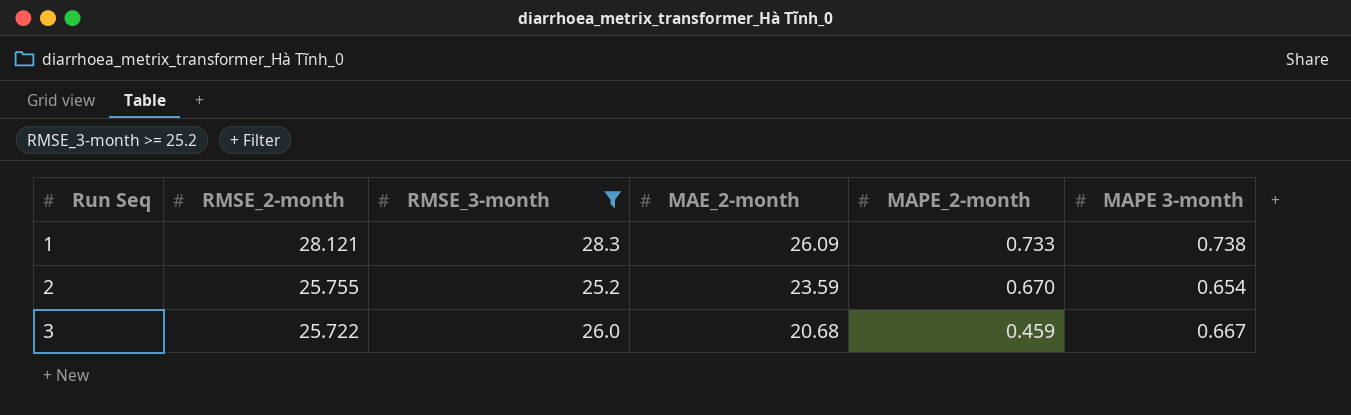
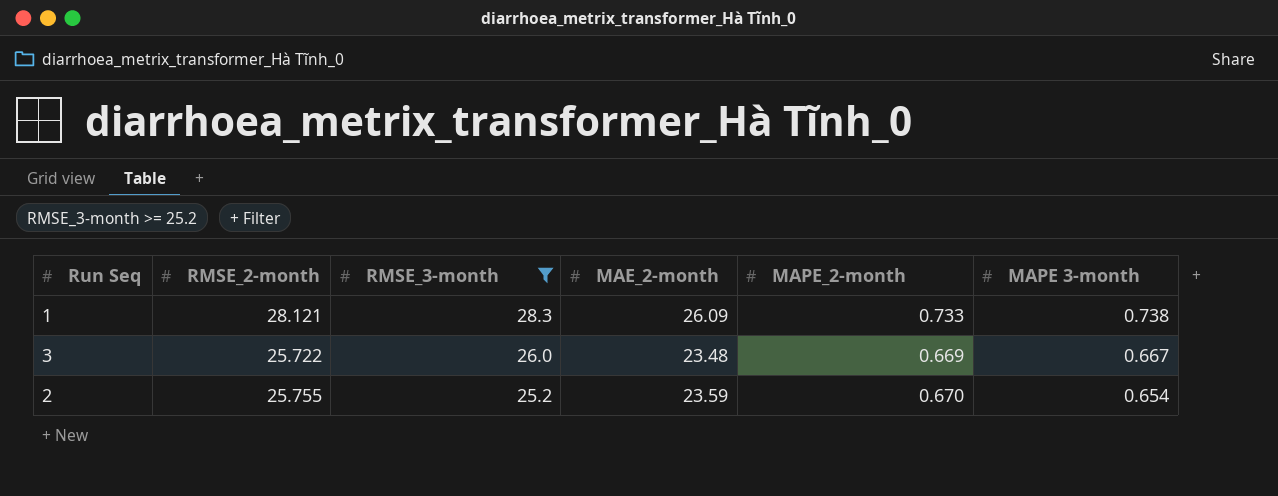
row order: Run Seq ascending -> RMSE_3-month descending
3 | MAE_2-month: 20.68 -> 23.48
3 | MAPE_2-month: 0.459 -> 0.669

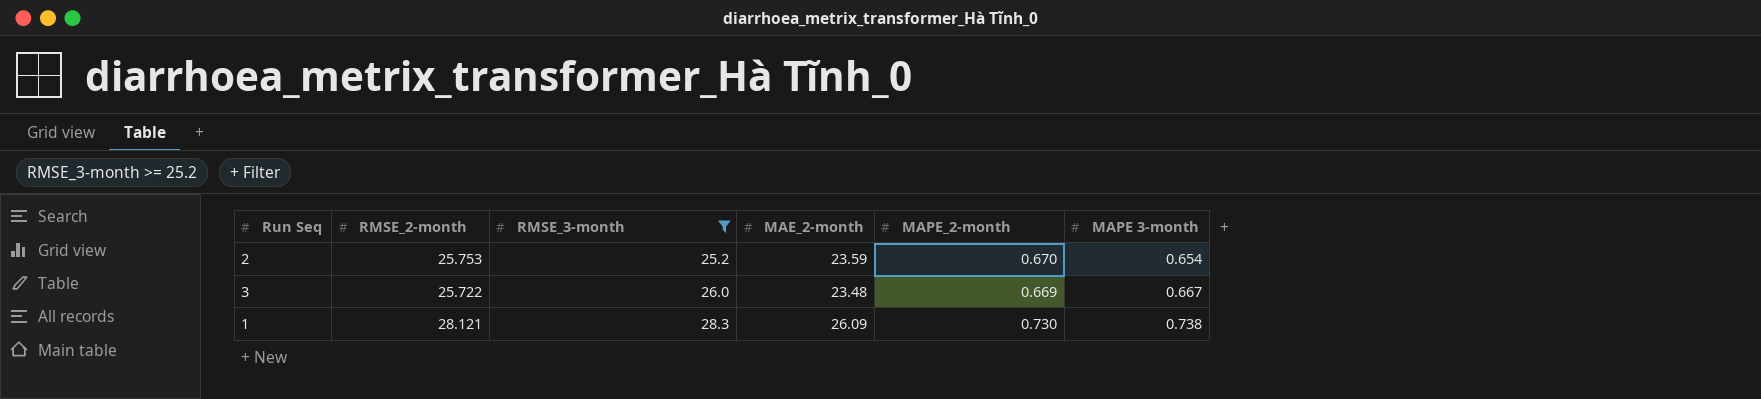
row order: RMSE_3-month descending -> RMSE_3-month ascending
2 | RMSE_2-month: 25.755 -> 25.753
1 | MAPE_2-month: 0.733 -> 0.730

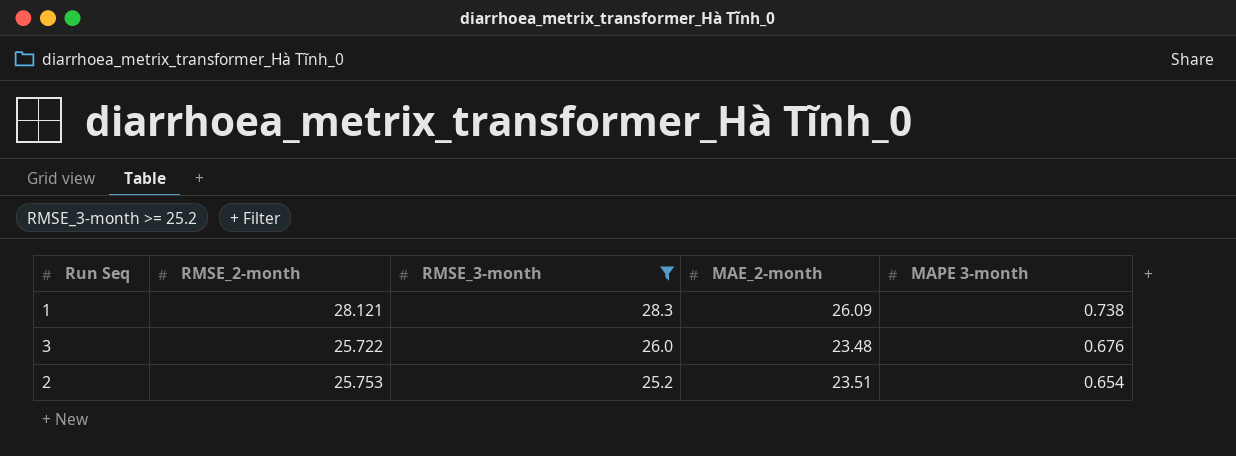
row order: RMSE_3-month ascending -> RMSE_3-month descending
column MAPE_2-month | position: 5 -> none
3 | MAPE 3-month: 0.667 -> 0.676
2 | MAE_2-month: 23.59 -> 23.51

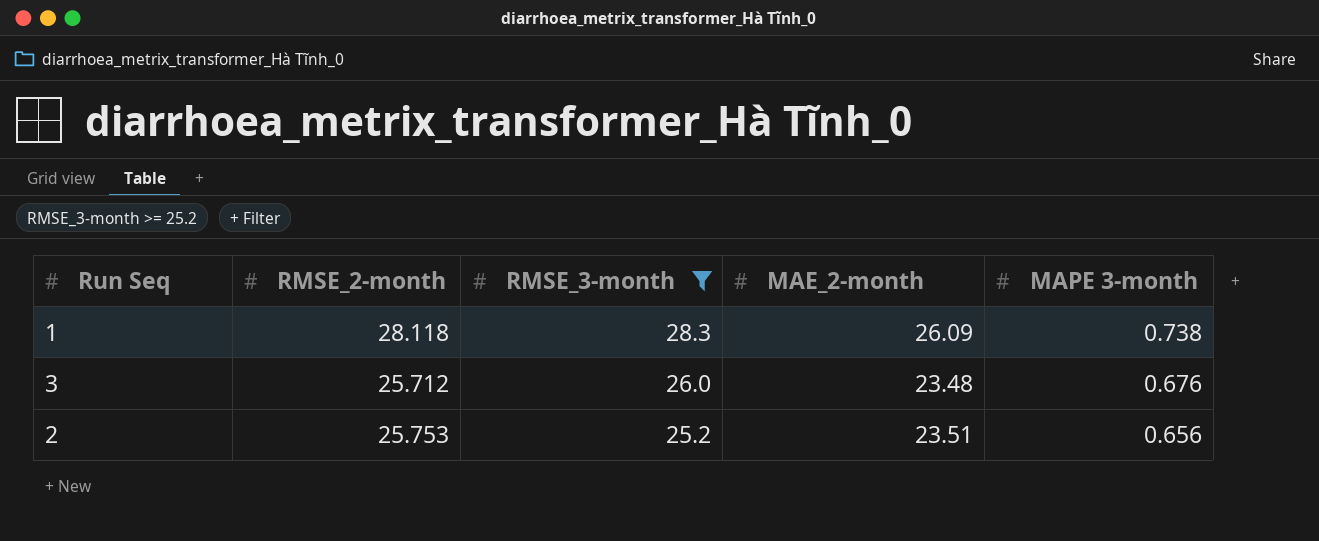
1 | RMSE_2-month: 28.121 -> 28.118
3 | RMSE_2-month: 25.722 -> 25.712
2 | MAPE 3-month: 0.654 -> 0.656

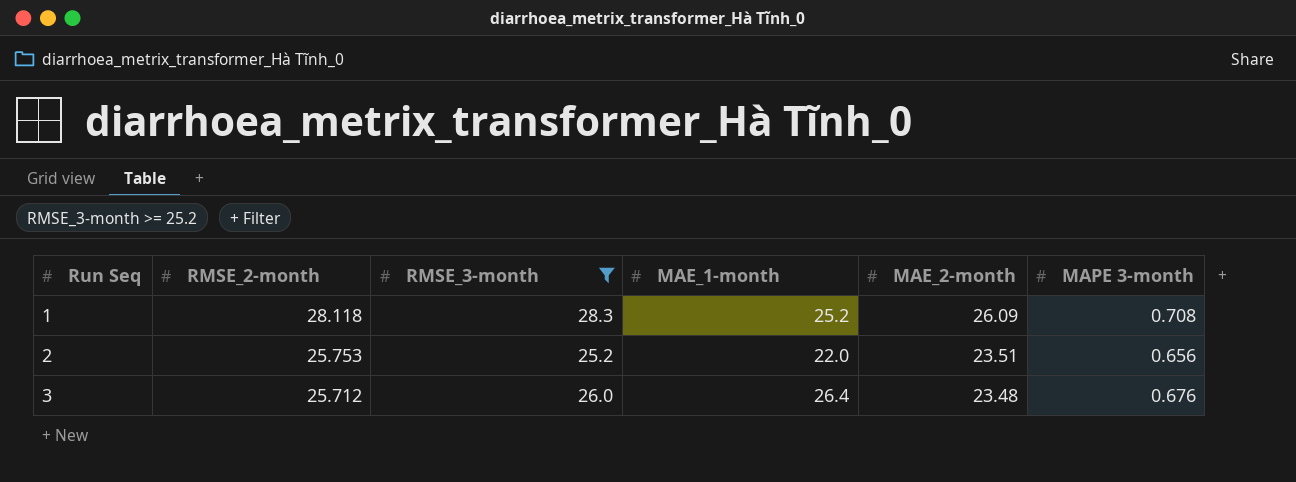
row order: RMSE_3-month descending -> Run Seq ascending
column MAE_1-month | position: none -> 4
1 | MAPE 3-month: 0.738 -> 0.708

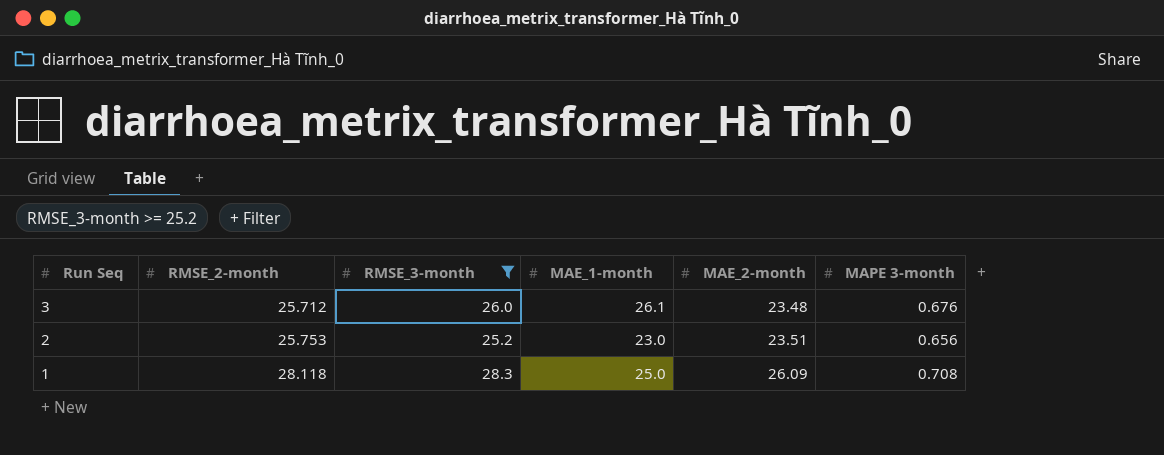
row order: Run Seq ascending -> Run Seq descending
3 | MAE_1-month: 26.4 -> 26.1
2 | MAE_1-month: 22.0 -> 23.0
1 | MAE_1-month: 25.2 -> 25.0

